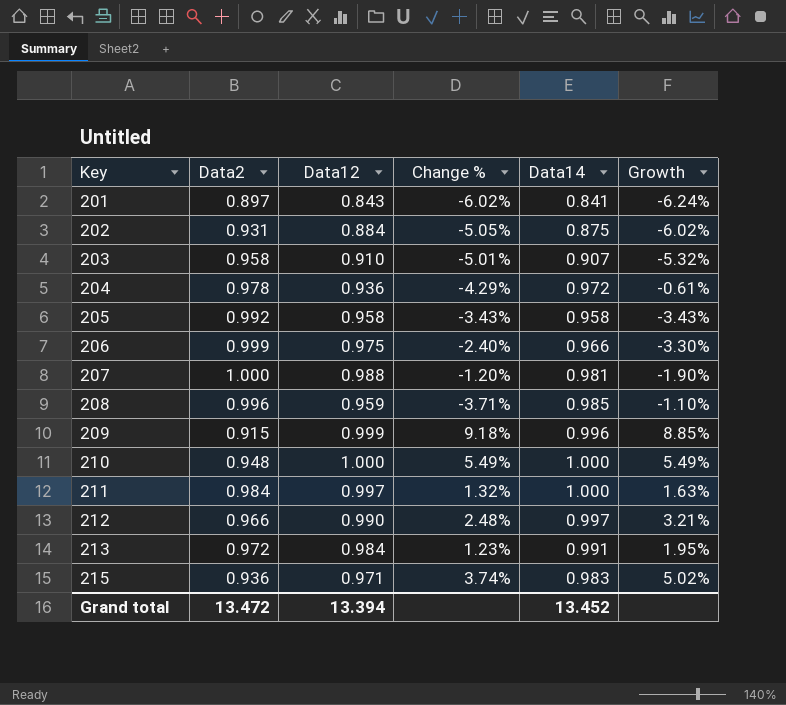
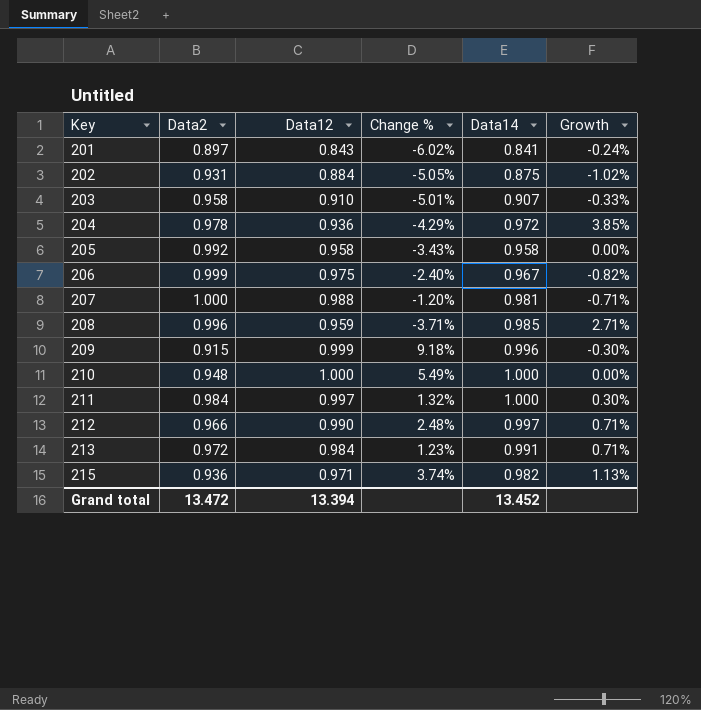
column Growth | formula: ([Data14] - [Data2]) / [Data2] -> ([Data14] - [Data12]) / [Data12]
206 | Data14: 0.966 -> 0.967
215 | Data14: 0.983 -> 0.982

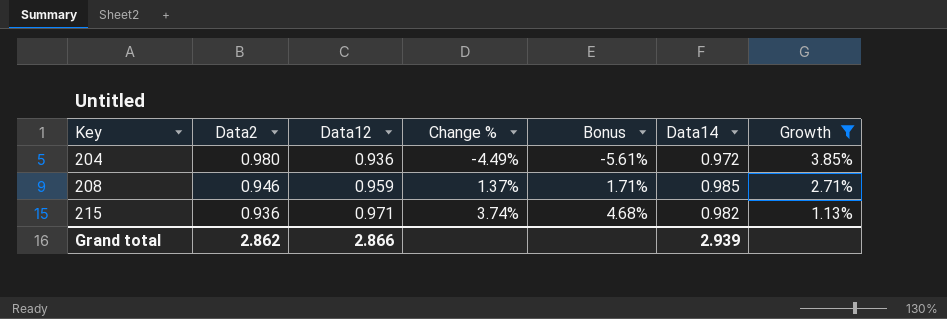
filter: none -> Growth >= 1.13%
column Bonus | formula: none -> [Change %] * 1.25
204 | Data2: 0.978 -> 0.980
204 | Change %: -4.29% -> -4.49%
208 | Data2: 0.996 -> 0.946
208 | Change %: -3.71% -> 1.37%
Grand total | Data2: 13.472 -> 2.862
Grand total | Data12: 13.394 -> 2.866
Grand total | Data14: 13.452 -> 2.939

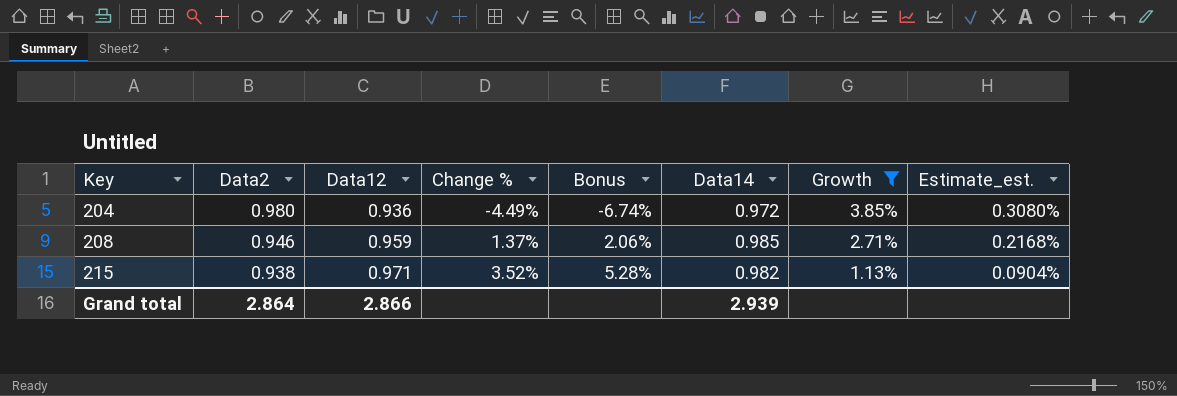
column Bonus | formula: [Change %] * 1.25 -> [Change %] * 1.5
column Estimate_est. | formula: none -> [Growth] * 0.08
215 | Data2: 0.936 -> 0.938
215 | Change %: 3.74% -> 3.52%
Grand total | Data2: 2.862 -> 2.864

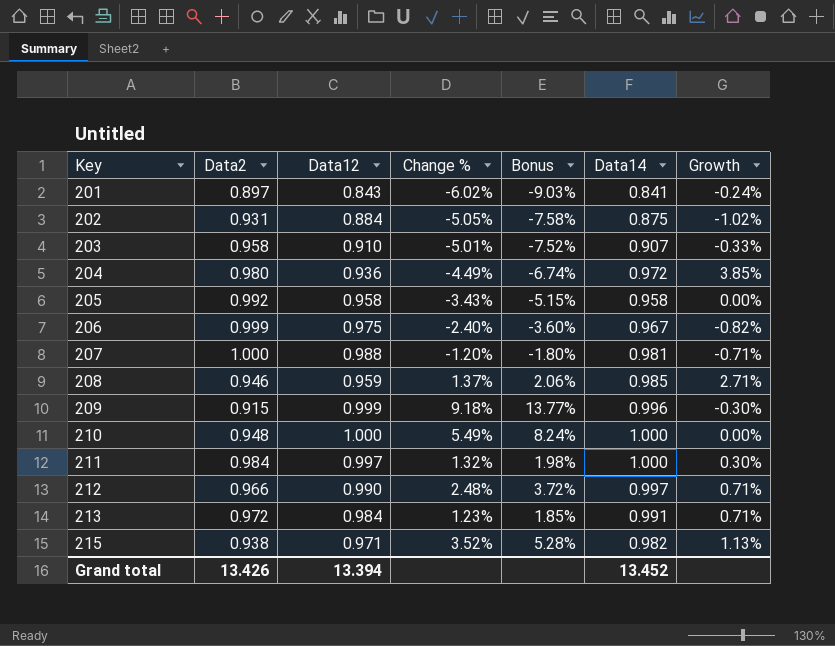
filter: Growth >= 1.13% -> none
column Estimate_est. | formula: [Growth] * 0.08 -> none
Grand total | Data2: 2.864 -> 13.426
Grand total | Data12: 2.866 -> 13.394
Grand total | Data14: 2.939 -> 13.452

